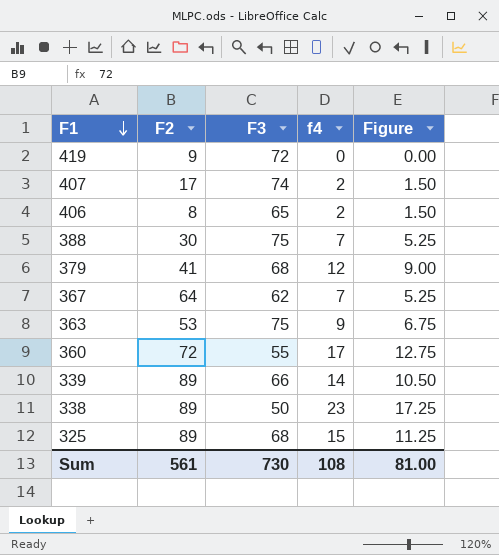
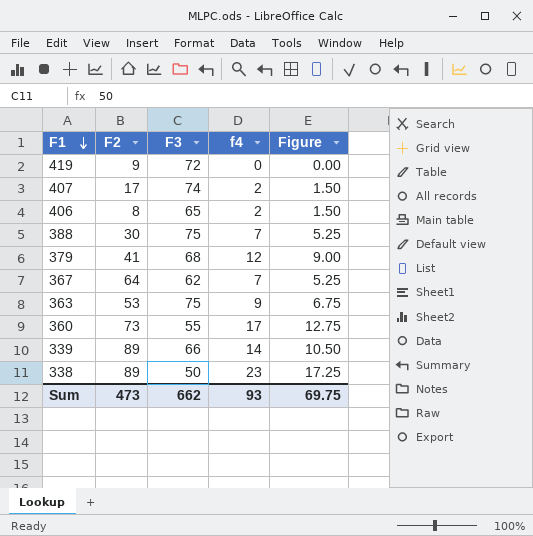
row 325: 89 | 68 | 15 | 11.25 -> none
360 | F2: 72 -> 73
Sum | F2: 561 -> 473
Sum | F3: 730 -> 662
Sum | f4: 108 -> 93
Sum | Figure: 81.00 -> 69.75

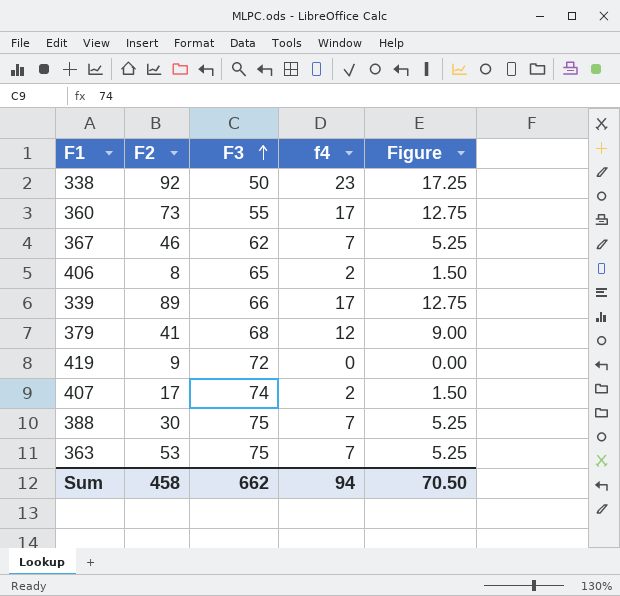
row order: F1 descending -> F3 ascending
338 | F2: 89 -> 92
367 | F2: 64 -> 46
339 | f4: 14 -> 17
339 | Figure: 10.50 -> 12.75
363 | f4: 9 -> 7
363 | Figure: 6.75 -> 5.25
Sum | F2: 473 -> 458
Sum | f4: 93 -> 94
Sum | Figure: 69.75 -> 70.50

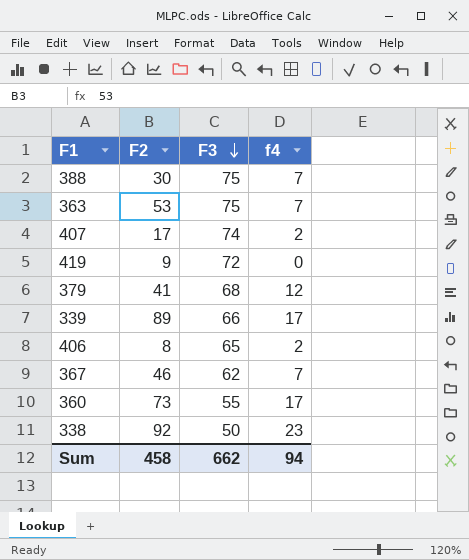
row order: F3 ascending -> F3 descending
column Figure | formula: [f4] * 0.75 -> none

